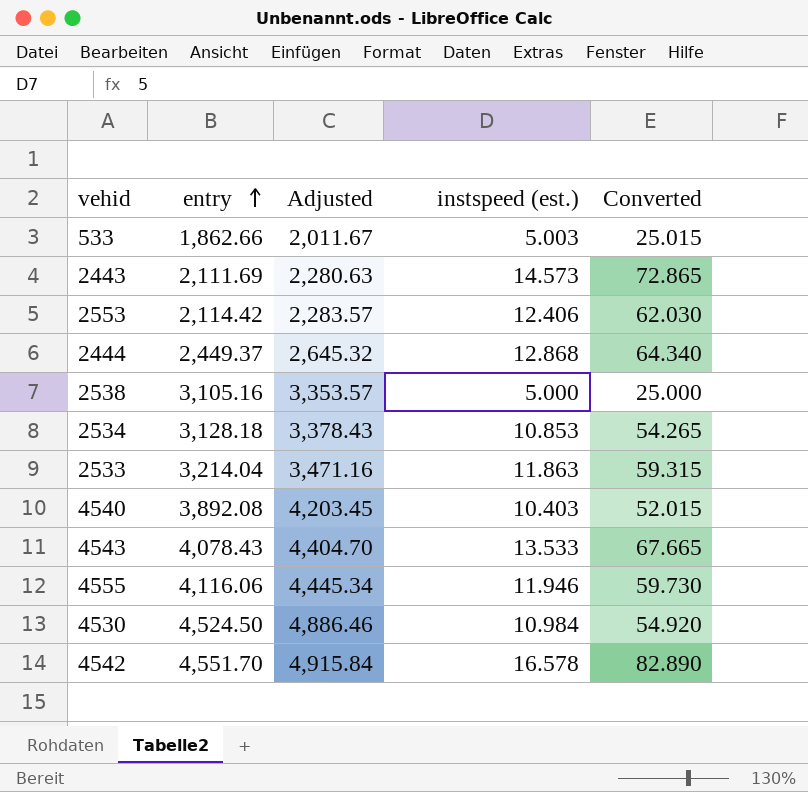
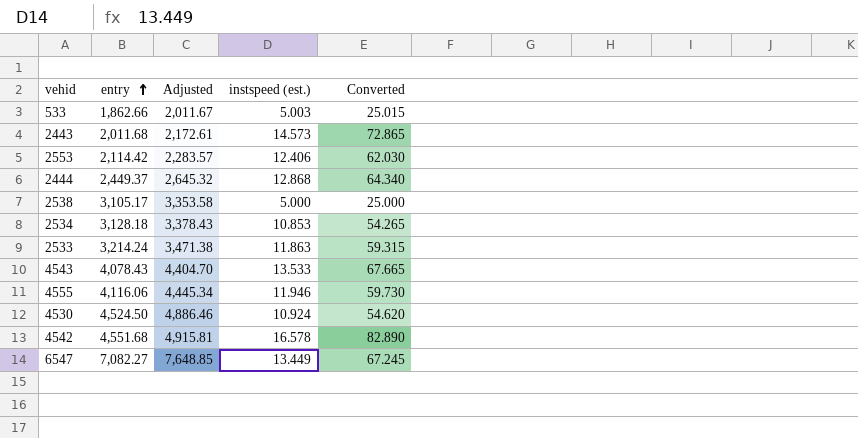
row 4540: 3,892.08 | 4,203.45 | 10.403 | 52.015 -> none
2443 | entry: 2,111.69 -> 2,011.68
2443 | Adjusted: 2,280.63 -> 2,172.61
2538 | entry: 3,105.16 -> 3,105.17
2538 | Adjusted: 3,353.57 -> 3,353.58
2533 | entry: 3,214.04 -> 3,214.24
2533 | Adjusted: 3,471.16 -> 3,471.38
4530 | instspeed (est.): 10.984 -> 10.924
4530 | Converted: 54.920 -> 54.620
4542 | entry: 4,551.70 -> 4,551.68
4542 | Adjusted: 4,915.84 -> 4,915.81
row 6547: none -> 7,082.27 | 7,648.85 | 13.449 | 67.245

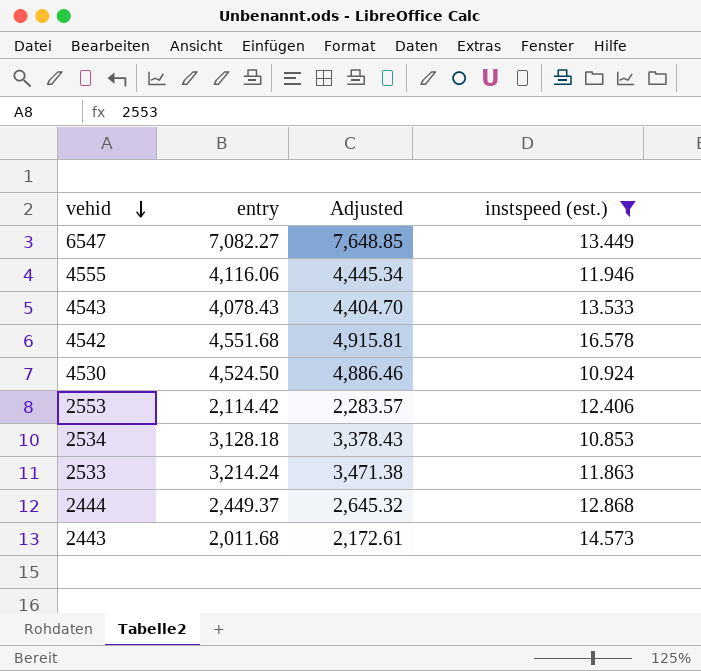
filter: none -> instspeed (est.) >= 10.853
row order: entry ascending -> vehid descending
column Converted | formula: [instspeed (est.)] * 5 -> none

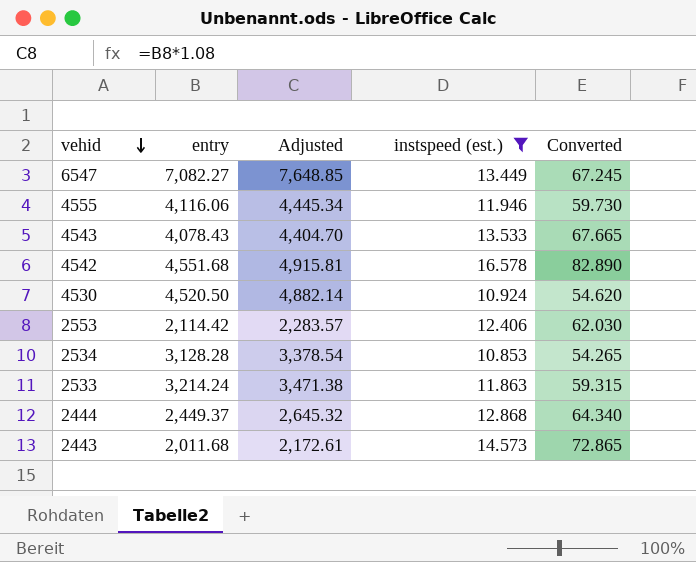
column Converted | formula: none -> [instspeed (est.)] * 5
4530 | entry: 4,524.50 -> 4,520.50
4530 | Adjusted: 4,886.46 -> 4,882.14
2534 | entry: 3,128.18 -> 3,128.28
2534 | Adjusted: 3,378.43 -> 3,378.54

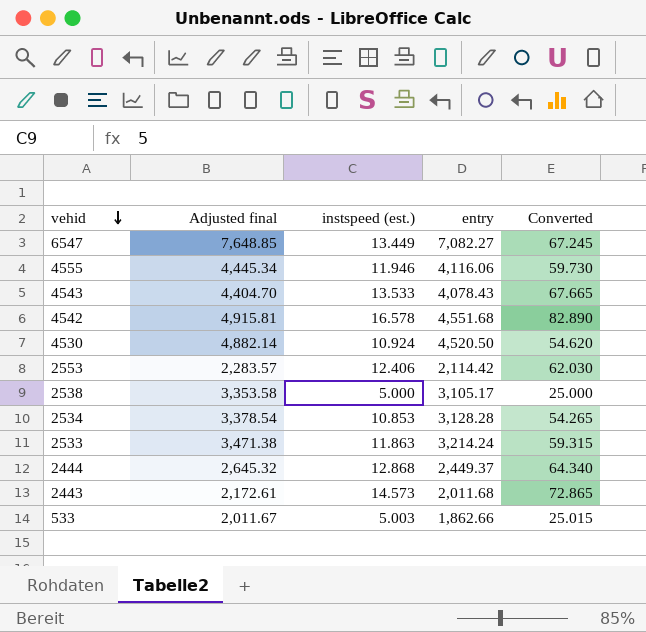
filter: instspeed (est.) >= 10.853 -> none
column name: Adjusted -> Adjusted final
column entry | position: 2 -> 4

